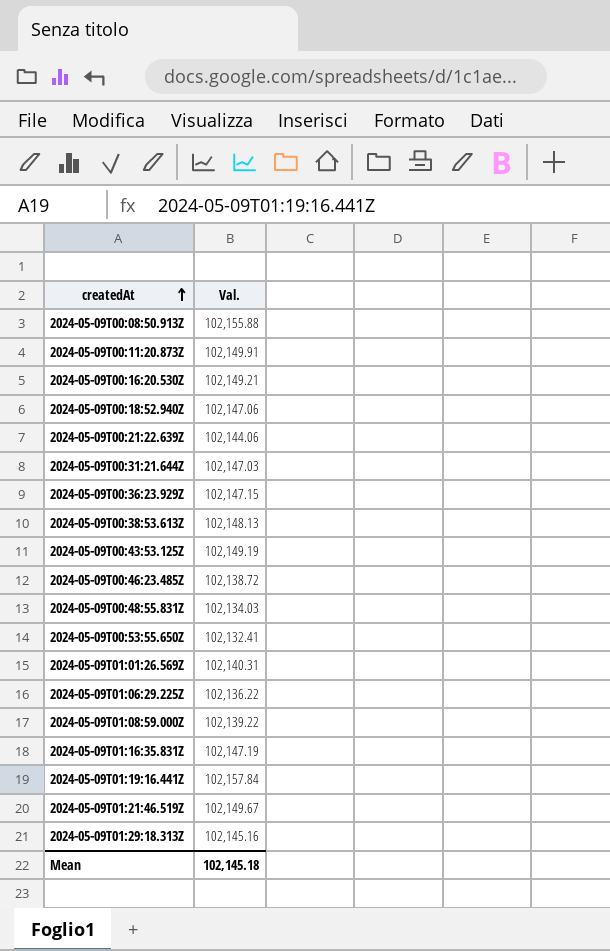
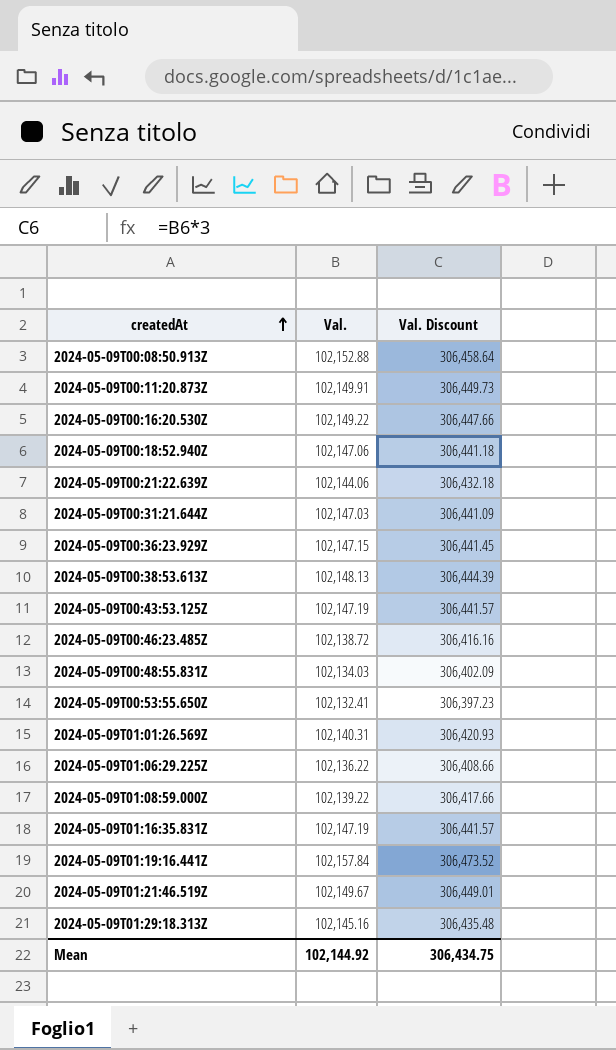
column Val. Discount | formula: none -> [Val.] * 3
2024-05-09T00:08:50.913Z | Val.: 102,155.88 -> 102,152.88
2024-05-09T00:16:20.530Z | Val.: 102,149.21 -> 102,149.22
2024-05-09T00:43:53.125Z | Val.: 102,149.19 -> 102,147.19
Mean | Val.: 102,145.18 -> 102,144.92

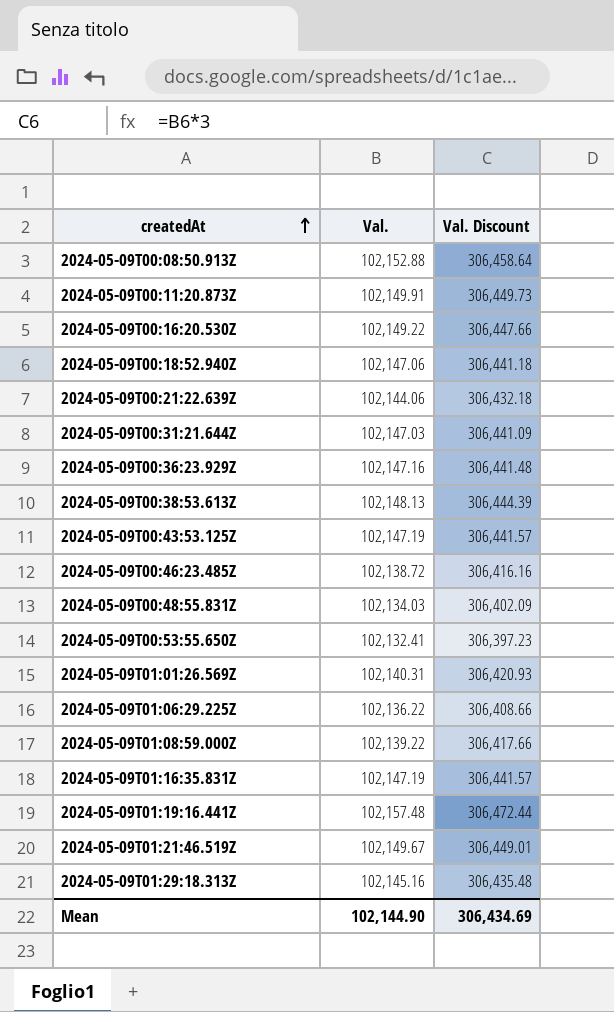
2024-05-09T00:36:23.929Z | Val.: 102,147.15 -> 102,147.16
2024-05-09T00:36:23.929Z | Val. Discount: 306,441.45 -> 306,441.48
2024-05-09T01:19:16.441Z | Val.: 102,157.84 -> 102,157.48
2024-05-09T01:19:16.441Z | Val. Discount: 306,473.52 -> 306,472.44
Mean | Val.: 102,144.92 -> 102,144.90
Mean | Val. Discount: 306,434.75 -> 306,434.69

